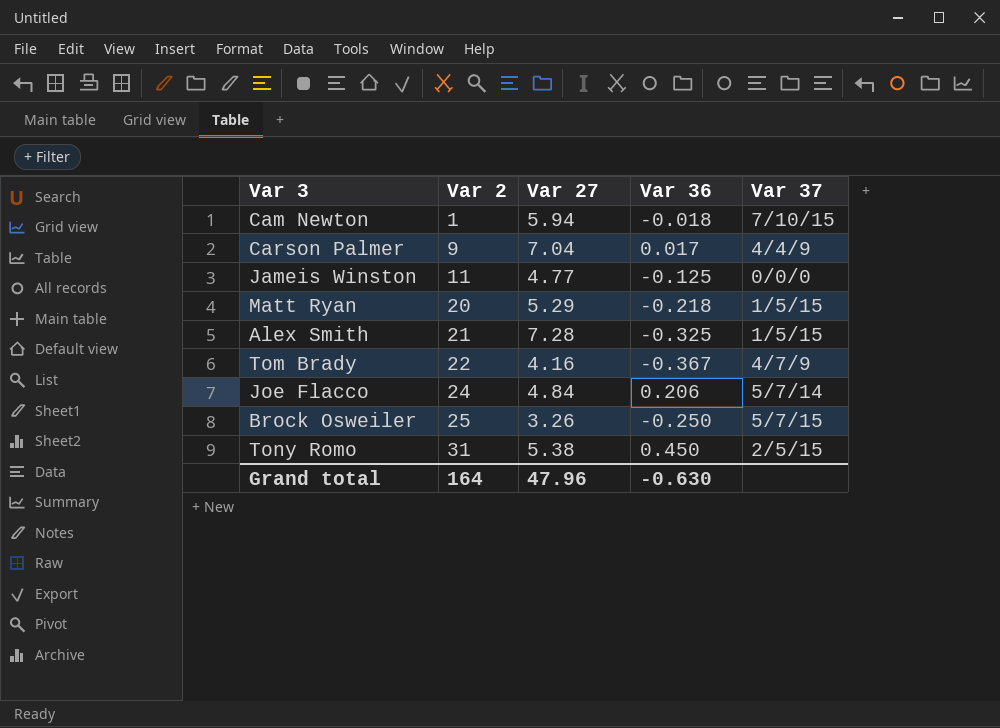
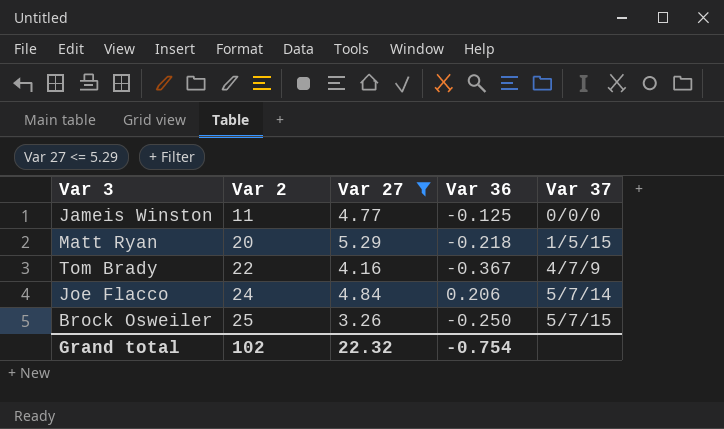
filter: none -> Var 27 <= 5.29
Grand total | Var 2: 164 -> 102
Grand total | Var 27: 47.96 -> 22.32
Grand total | Var 36: -0.630 -> -0.754

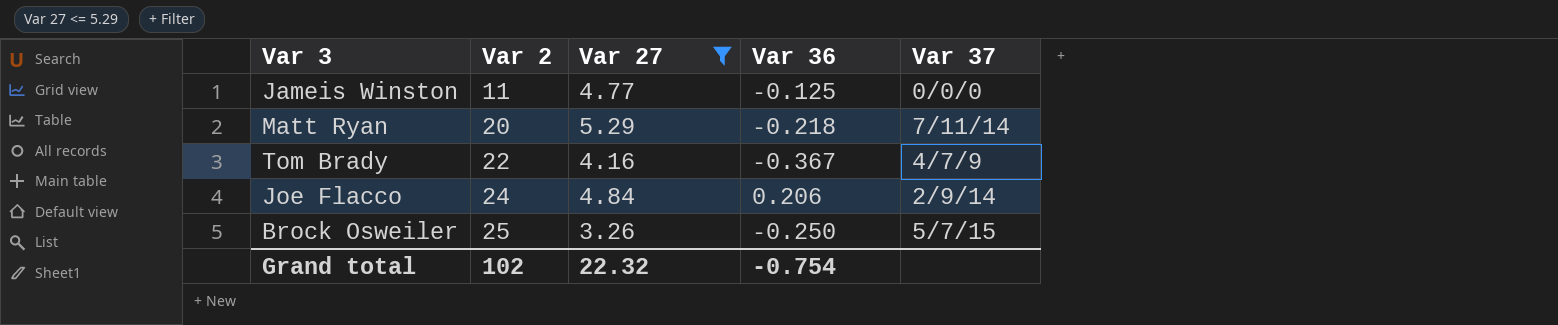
Matt Ryan | Var 37: 1/5/15 -> 7/11/14
Joe Flacco | Var 37: 5/7/14 -> 2/9/14

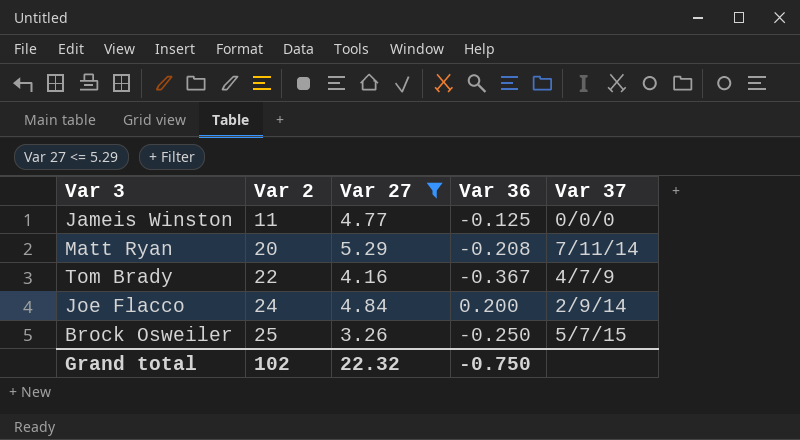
Matt Ryan | Var 36: -0.218 -> -0.208
Joe Flacco | Var 36: 0.206 -> 0.200
Grand total | Var 36: -0.754 -> -0.750

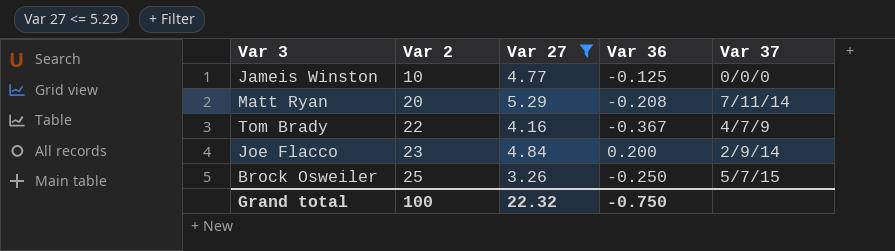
Jameis Winston | Var 2: 11 -> 10
Joe Flacco | Var 2: 24 -> 23
Grand total | Var 2: 102 -> 100

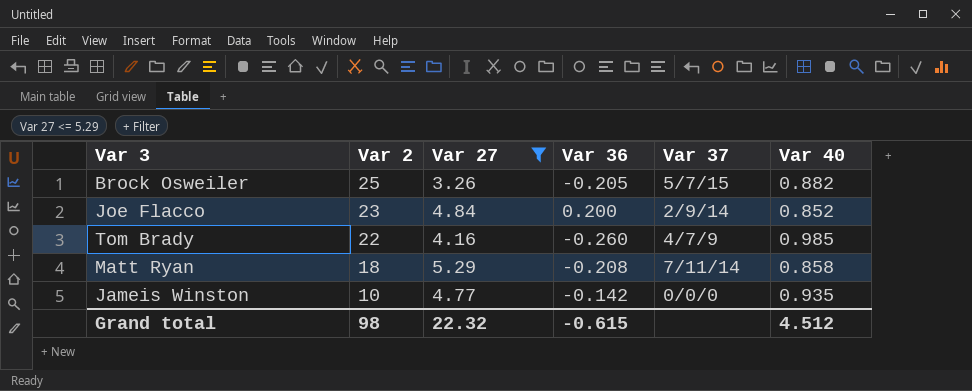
row order: Var 2 ascending -> Var 2 descending
column Var 40 | position: none -> 6
Brock Osweiler | Var 36: -0.250 -> -0.205
Tom Brady | Var 36: -0.367 -> -0.260
Matt Ryan | Var 2: 20 -> 18
Jameis Winston | Var 36: -0.125 -> -0.142
Grand total | Var 2: 100 -> 98
Grand total | Var 36: -0.750 -> -0.615

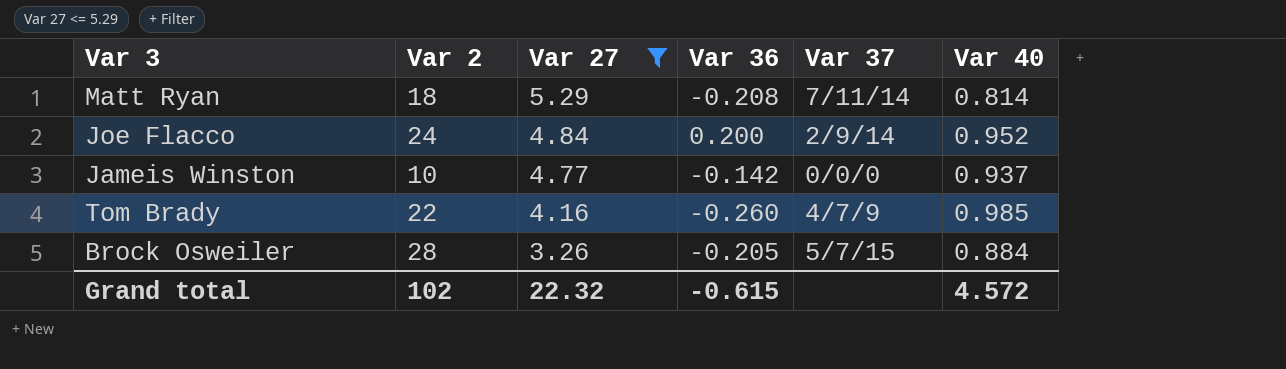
row order: Var 2 descending -> Var 27 descending
Matt Ryan | Var 40: 0.858 -> 0.814
Joe Flacco | Var 2: 23 -> 24
Joe Flacco | Var 40: 0.852 -> 0.952
Jameis Winston | Var 40: 0.935 -> 0.937
Brock Osweiler | Var 2: 25 -> 28
Brock Osweiler | Var 40: 0.882 -> 0.884
Grand total | Var 2: 98 -> 102
Grand total | Var 40: 4.512 -> 4.572

